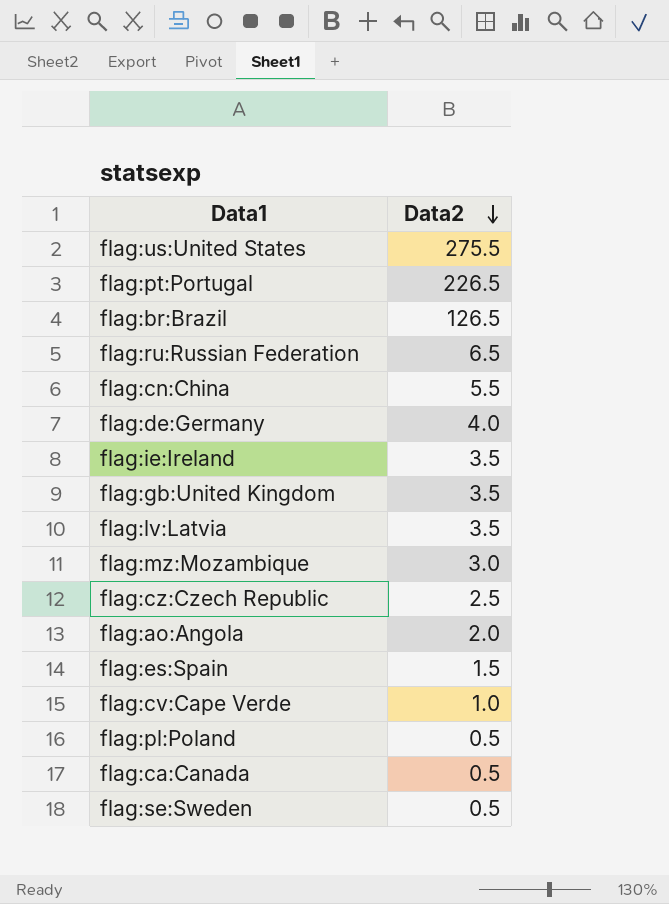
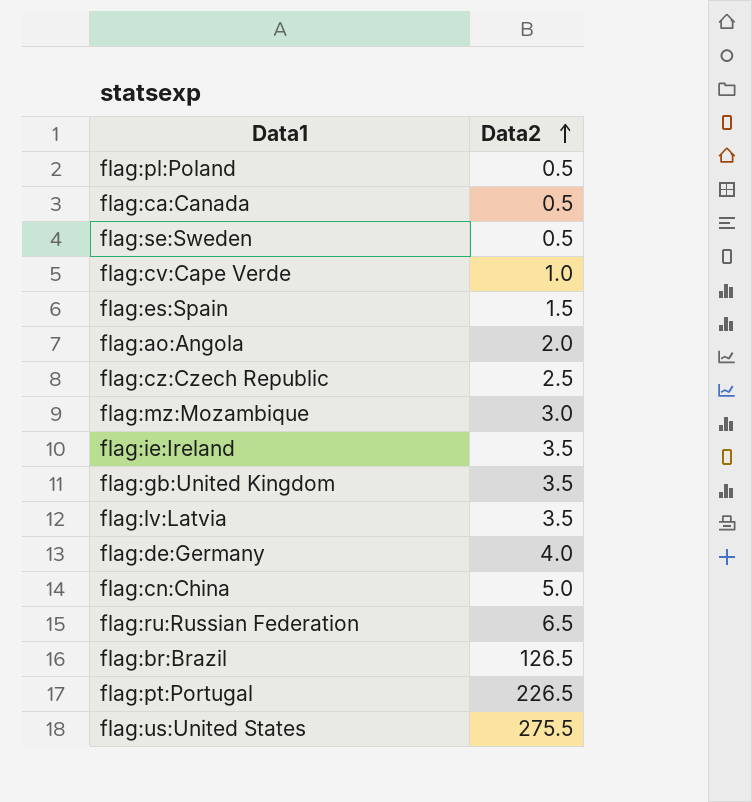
row order: Data2 descending -> Data2 ascending
flag:cn:China | Data2: 5.5 -> 5.0

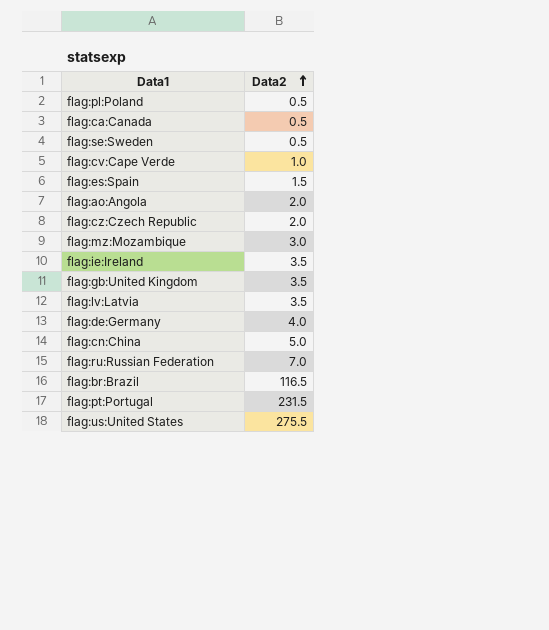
flag:cz:Czech Republic | Data2: 2.5 -> 2.0
flag:ru:Russian Federation | Data2: 6.5 -> 7.0
flag:br:Brazil | Data2: 126.5 -> 116.5
flag:pt:Portugal | Data2: 226.5 -> 231.5

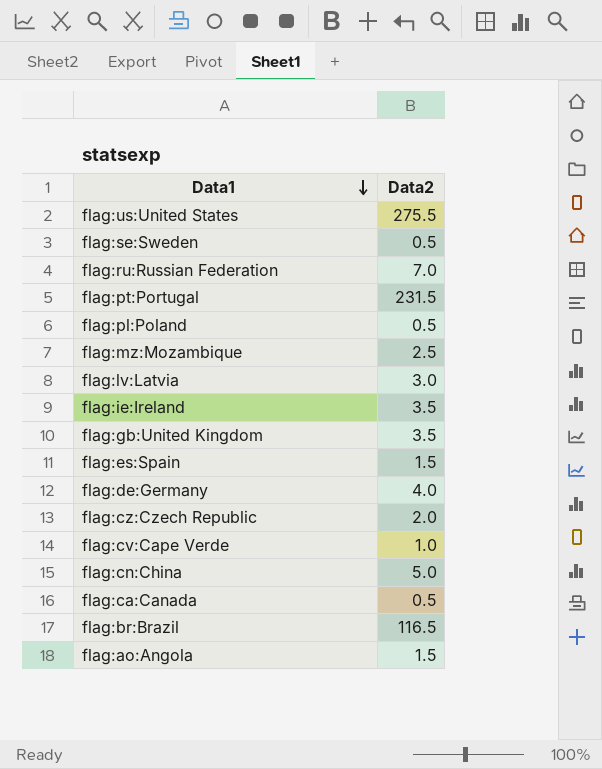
row order: Data2 ascending -> Data1 descending
flag:mz:Mozambique | Data2: 3.0 -> 2.5
flag:lv:Latvia | Data2: 3.5 -> 3.0
flag:ao:Angola | Data2: 2.0 -> 1.5

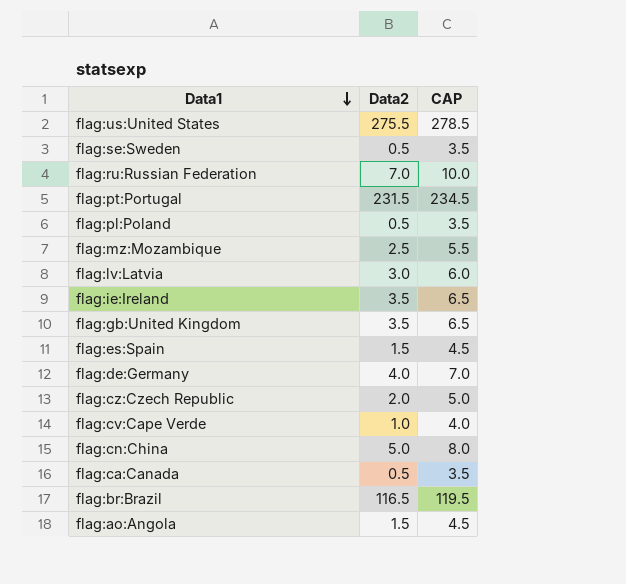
column CAP | formula: none -> [Data2] + 3

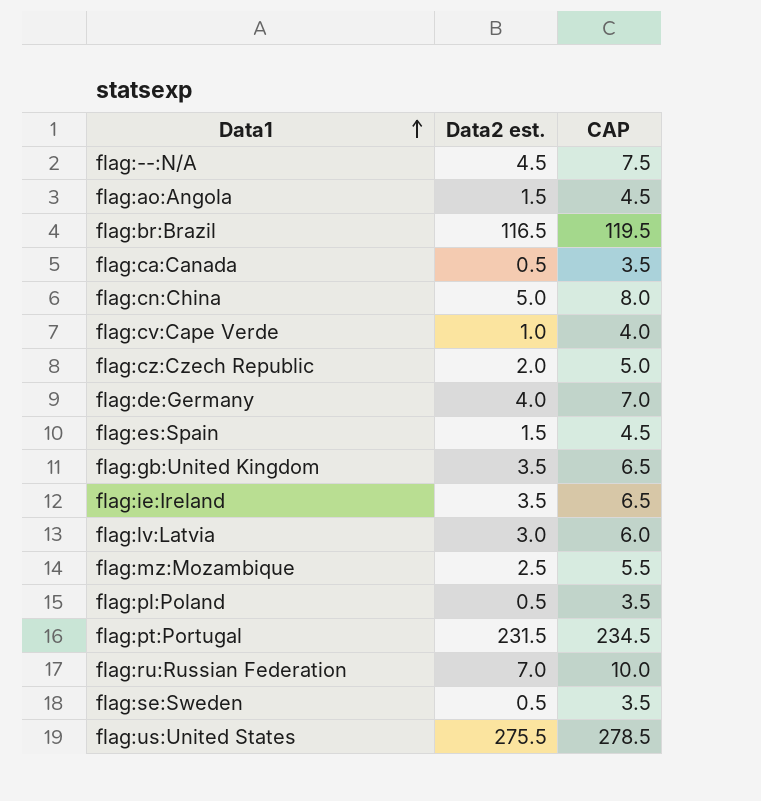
row order: Data1 descending -> Data1 ascending
column name: Data2 -> Data2 est.
row flag:--:N/A: none -> 4.5 | 7.5

